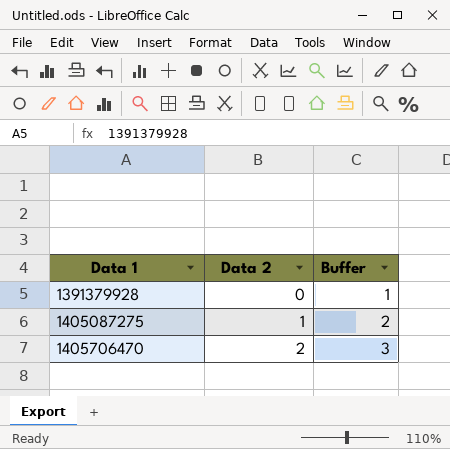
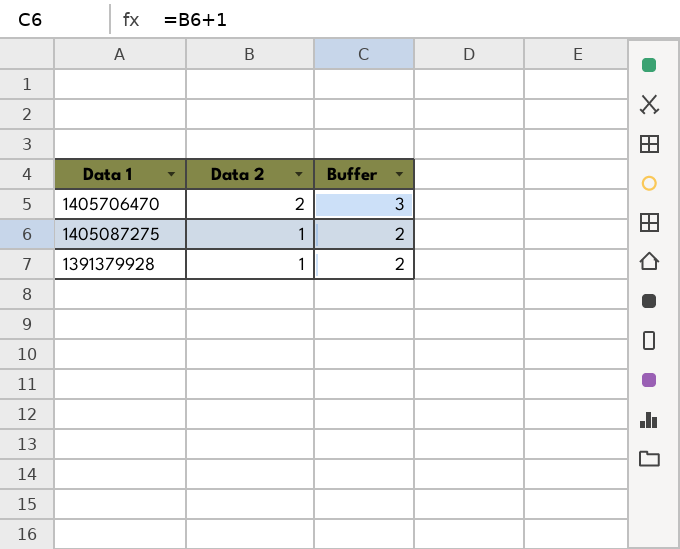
row order: Data 1 ascending -> Data 1 descending
1391379928 | Data 2: 0 -> 1
1391379928 | Buffer: 1 -> 2

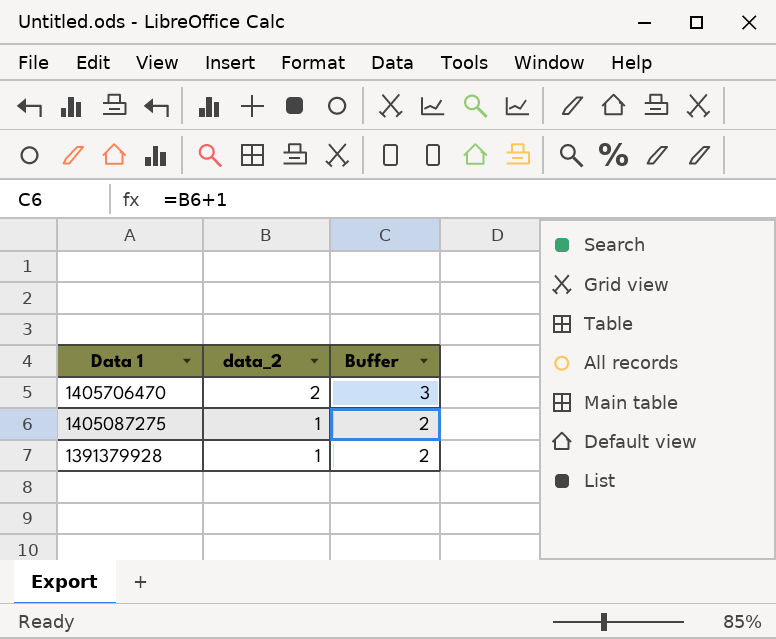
column name: Data 2 -> data_2

